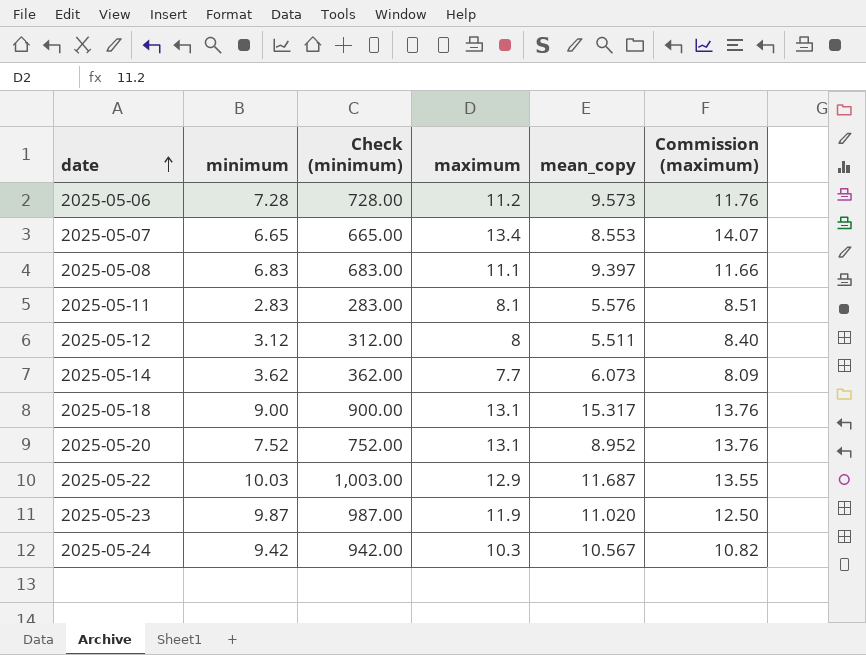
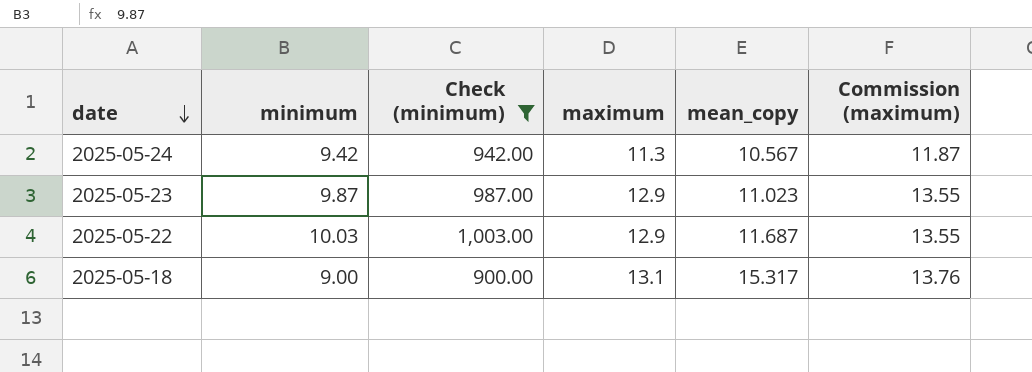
filter: none -> Check (minimum) >= 900.00
row order: date ascending -> date descending
2025-05-24 | maximum: 10.3 -> 11.3
2025-05-24 | Commission (maximum): 10.82 -> 11.87
2025-05-23 | maximum: 11.9 -> 12.9
2025-05-23 | mean_copy: 11.020 -> 11.023
2025-05-23 | Commission (maximum): 12.50 -> 13.55

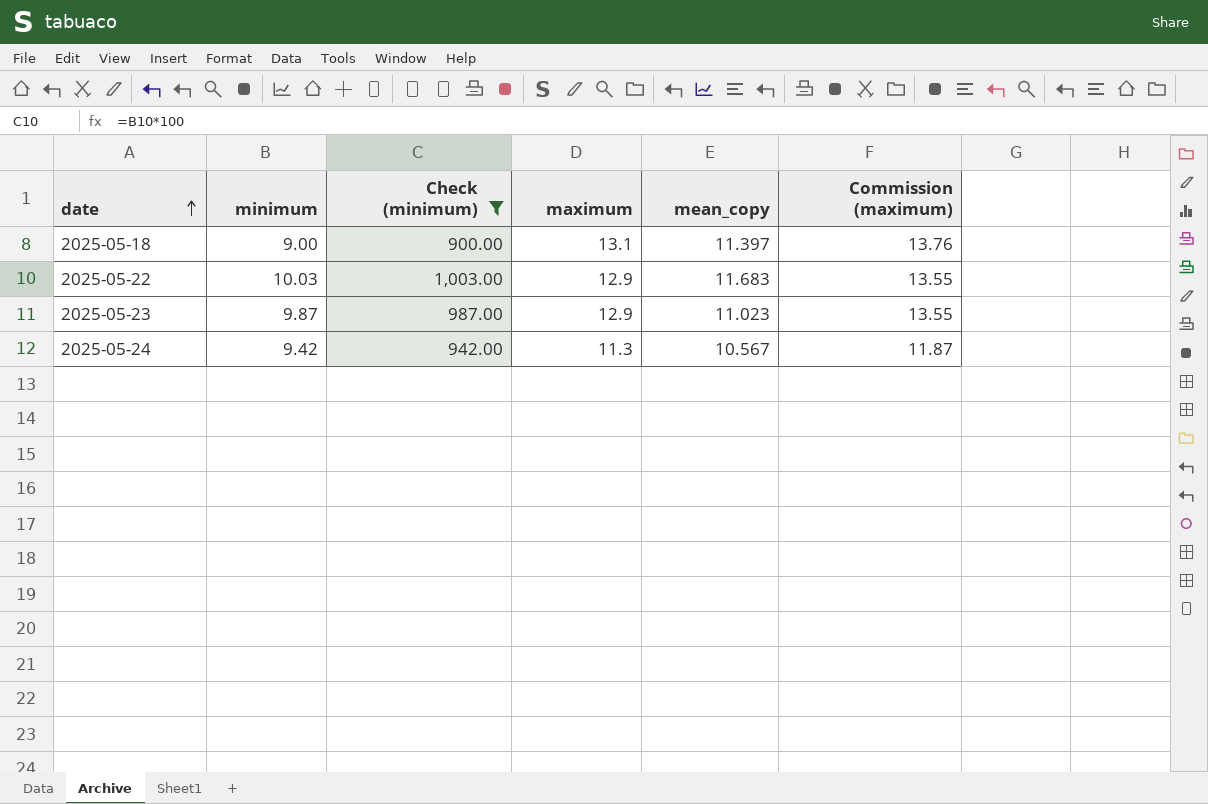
row order: date descending -> date ascending
2025-05-18 | mean_copy: 15.317 -> 11.397
2025-05-22 | mean_copy: 11.687 -> 11.683

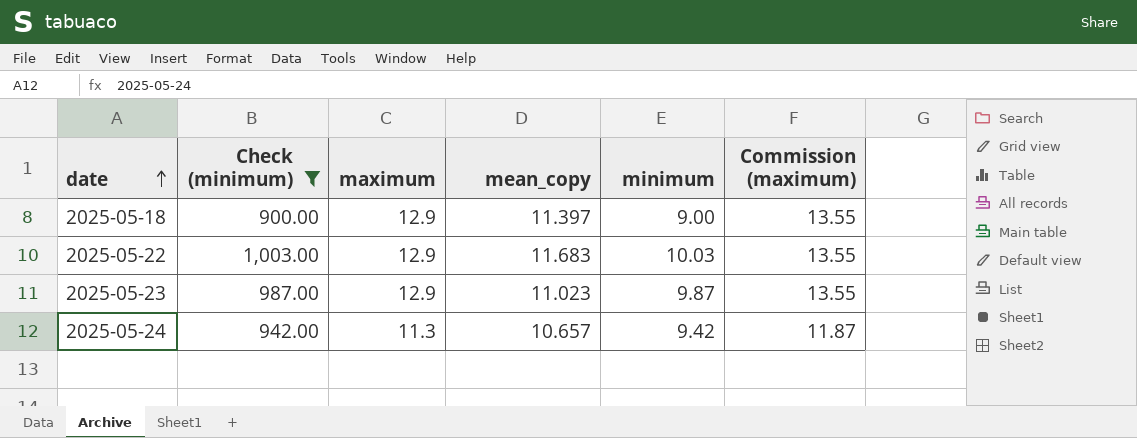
column minimum | position: 2 -> 5
2025-05-18 | maximum: 13.1 -> 12.9
2025-05-18 | Commission (maximum): 13.76 -> 13.55
2025-05-24 | mean_copy: 10.567 -> 10.657

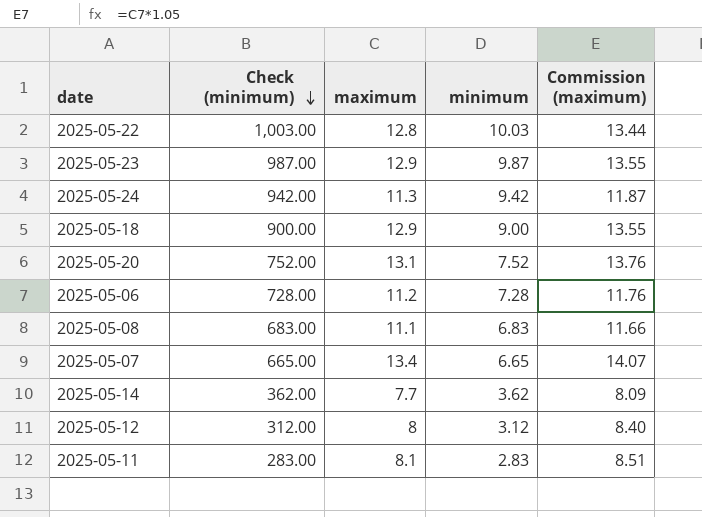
filter: Check (minimum) >= 900.00 -> none
row order: date ascending -> Check (minimum) descending
column mean_copy | position: 4 -> none
2025-05-22 | maximum: 12.9 -> 12.8
2025-05-22 | Commission (maximum): 13.55 -> 13.44

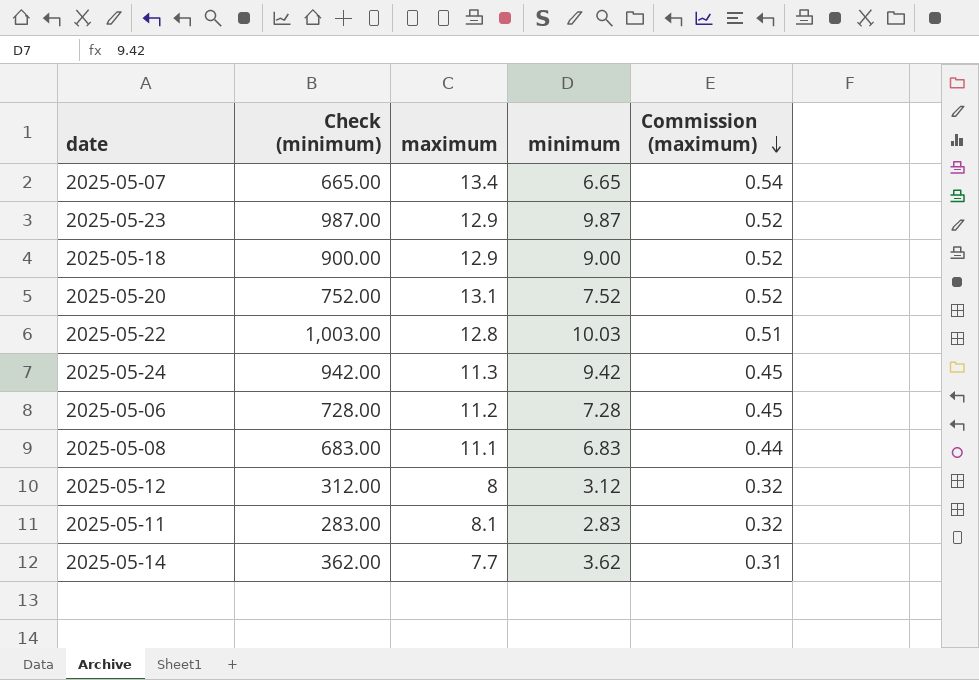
row order: Check (minimum) descending -> Commission (maximum) descending
column Commission (maximum) | formula: [maximum] * 1.05 -> [maximum] * 0.04

